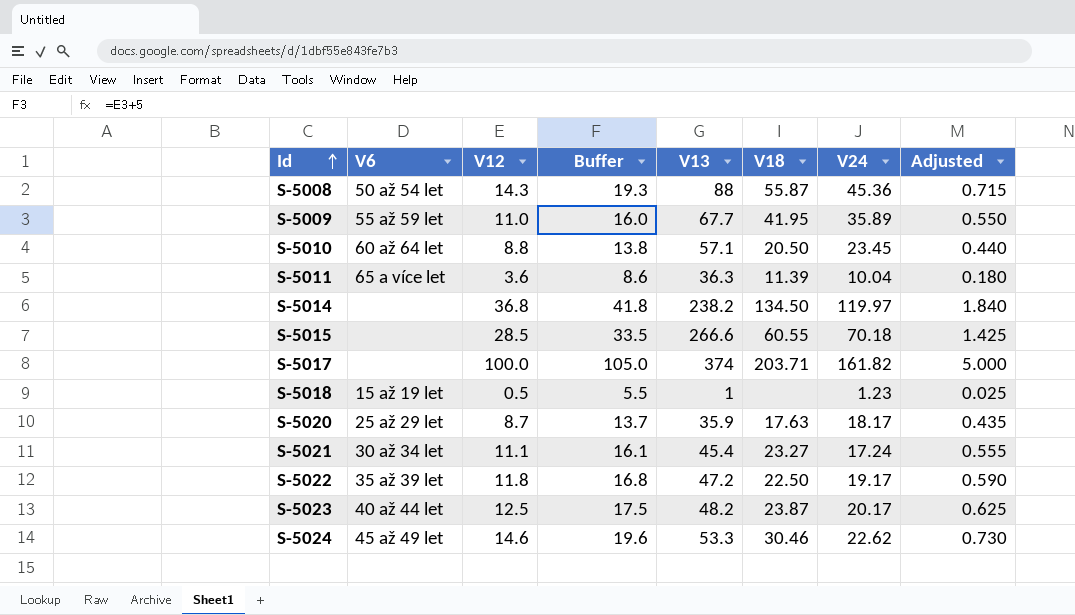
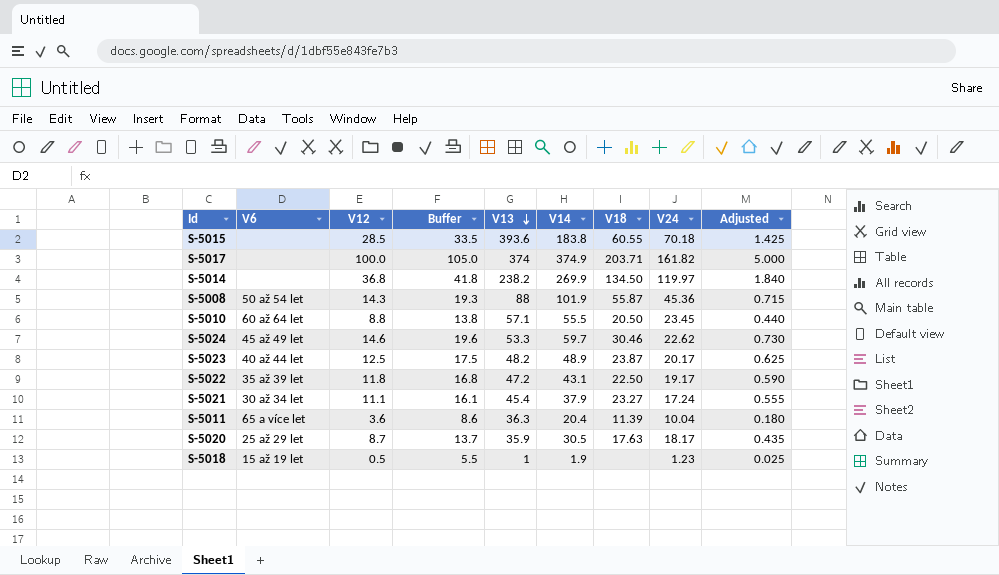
row order: Id ascending -> V13 descending
column V14 | position: none -> 6
row S-5009: 55 až 59 let | 11.0 | 16.0 | 67.7 | 41.95 | 35.89 | 0.550 -> none
S-5015 | V13: 266.6 -> 393.6

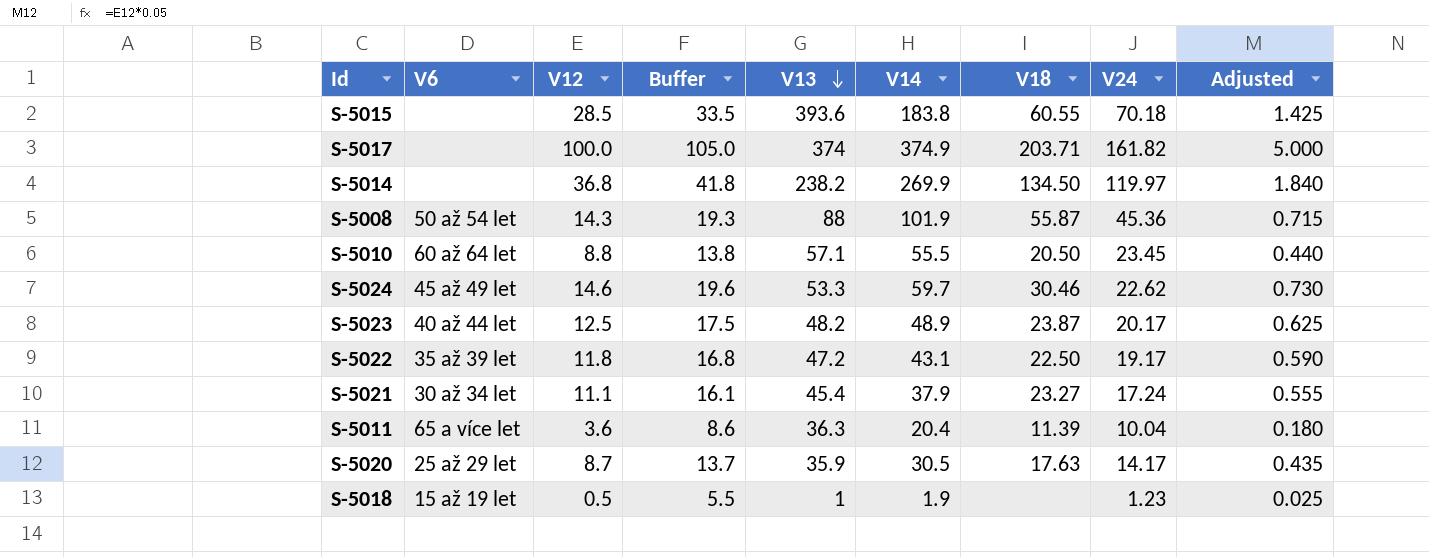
S-5020 | V24: 18.17 -> 14.17

